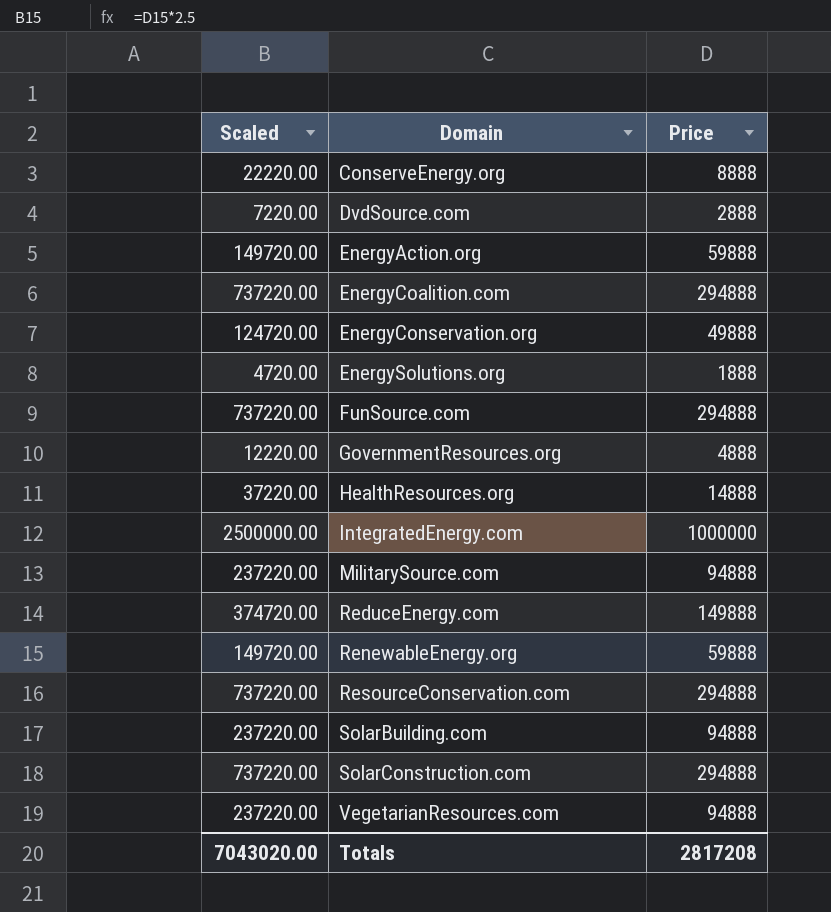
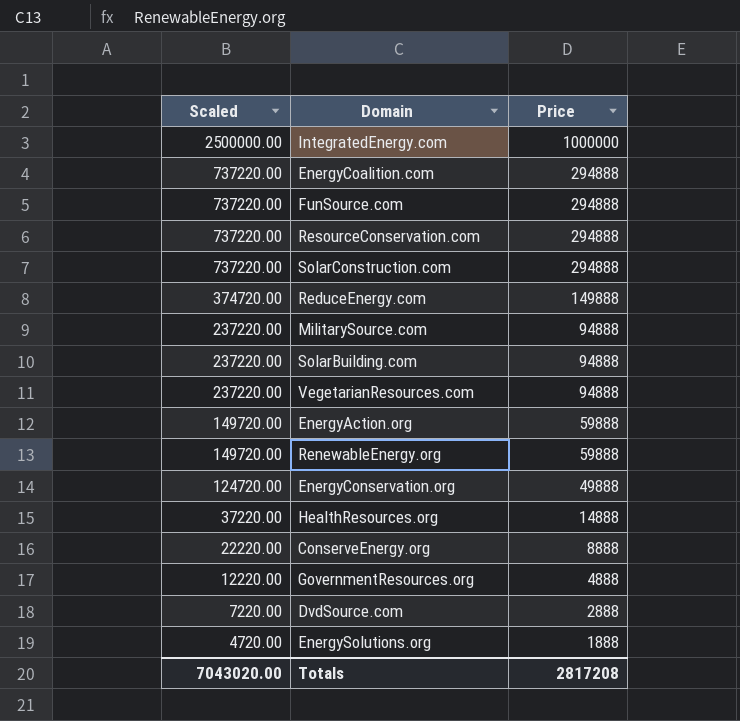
row order: Domain ascending -> Scaled descending

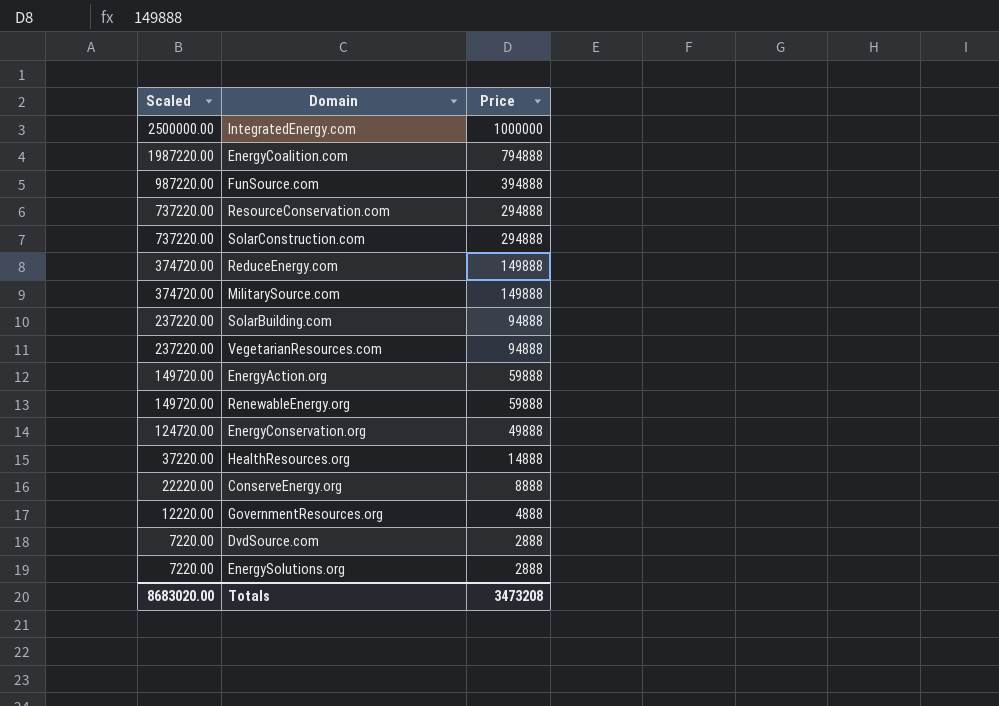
EnergyCoalition.com | Scaled: 737220.00 -> 1987220.00
EnergyCoalition.com | Price: 294888 -> 794888
FunSource.com | Scaled: 737220.00 -> 987220.00
FunSource.com | Price: 294888 -> 394888
MilitarySource.com | Scaled: 237220.00 -> 374720.00
MilitarySource.com | Price: 94888 -> 149888
EnergySolutions.org | Scaled: 4720.00 -> 7220.00
EnergySolutions.org | Price: 1888 -> 2888
Totals | Scaled: 7043020.00 -> 8683020.00
Totals | Price: 2817208 -> 3473208

